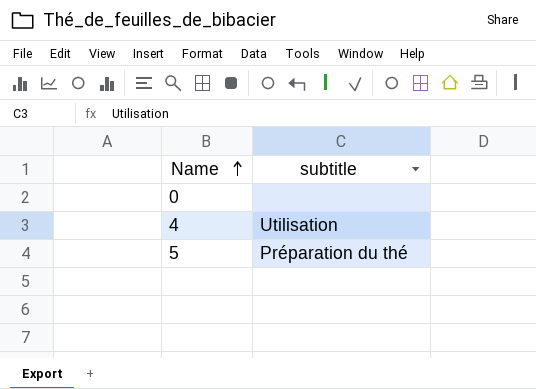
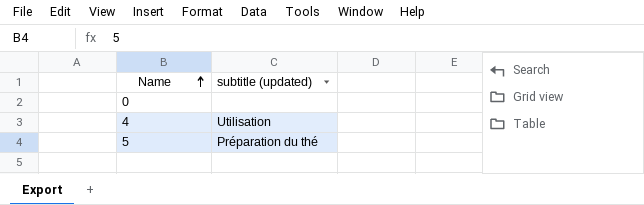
column name: subtitle -> subtitle (updated)

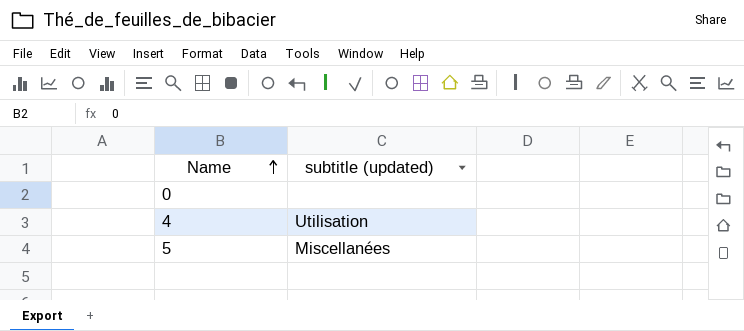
5 | subtitle (updated): Préparation du thé -> Miscellanées

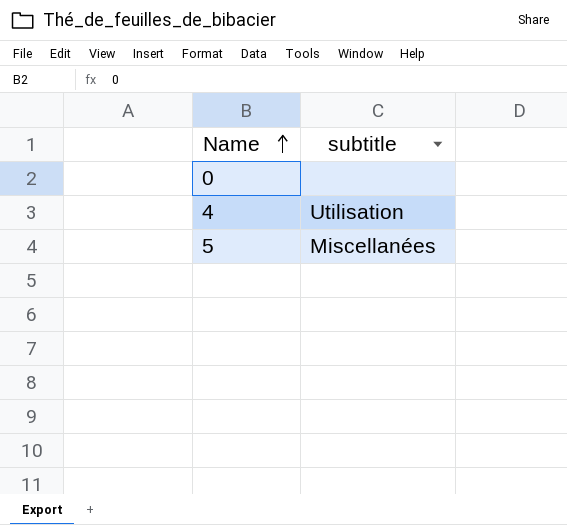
column name: subtitle (updated) -> subtitle

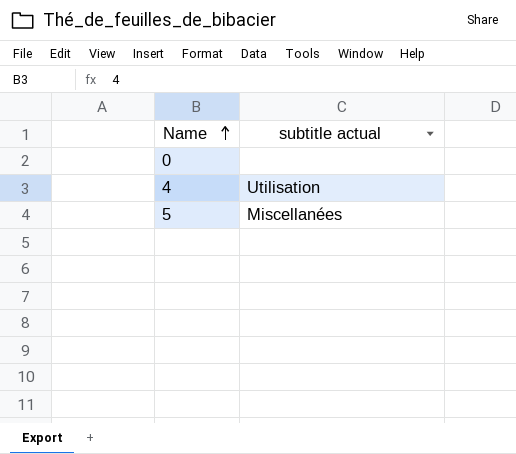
column name: subtitle -> subtitle actual

